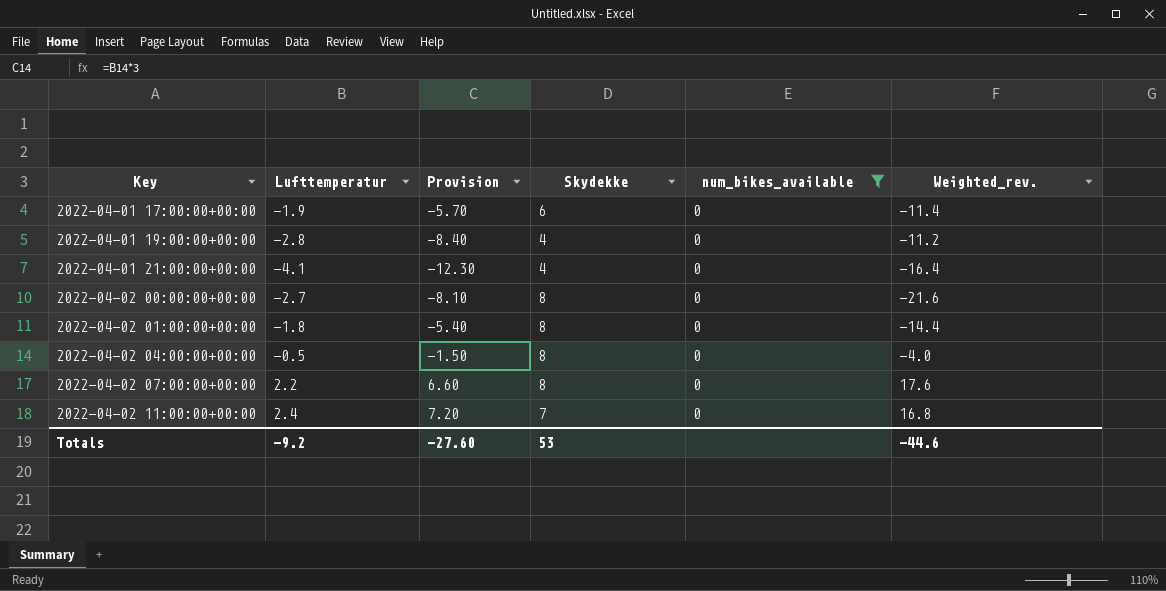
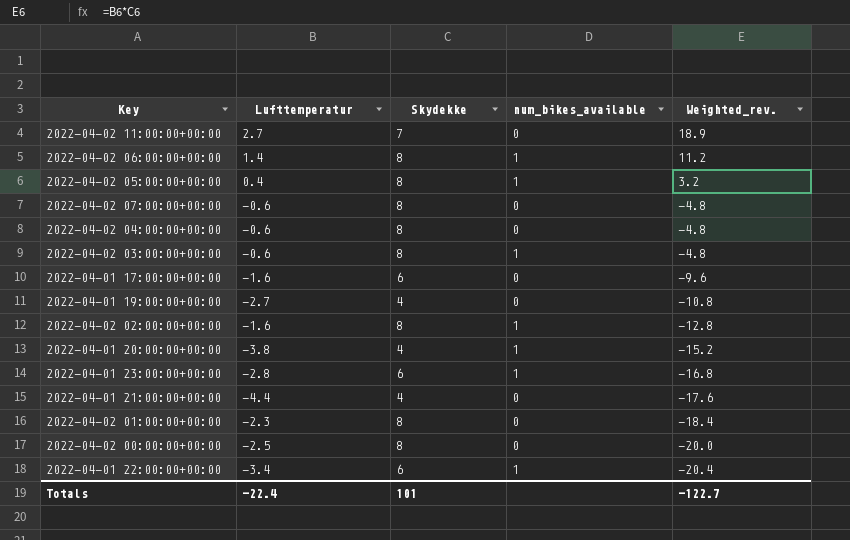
filter: num_bikes_available = 0 -> none
row order: Key ascending -> Weighted_rev. descending
column Provision | formula: [Lufttemperatur] * 3 -> none
2022-04-02 11:00:00+00:00 | Lufttemperatur: 2.4 -> 2.7
2022-04-02 11:00:00+00:00 | Weighted_rev.: 16.8 -> 18.9
2022-04-02 07:00:00+00:00 | Lufttemperatur: 2.2 -> -0.6
2022-04-02 07:00:00+00:00 | Weighted_rev.: 17.6 -> -4.8
2022-04-02 04:00:00+00:00 | Lufttemperatur: -0.5 -> -0.6
2022-04-02 04:00:00+00:00 | Weighted_rev.: -4.0 -> -4.8
2022-04-01 17:00:00+00:00 | Lufttemperatur: -1.9 -> -1.6
2022-04-01 17:00:00+00:00 | Weighted_rev.: -11.4 -> -9.6
2022-04-01 19:00:00+00:00 | Lufttemperatur: -2.8 -> -2.7
2022-04-01 19:00:00+00:00 | Weighted_rev.: -11.2 -> -10.8
2022-04-01 21:00:00+00:00 | Lufttemperatur: -4.1 -> -4.4
2022-04-01 21:00:00+00:00 | Weighted_rev.: -16.4 -> -17.6
2022-04-02 01:00:00+00:00 | Lufttemperatur: -1.8 -> -2.3
2022-04-02 01:00:00+00:00 | Weighted_rev.: -14.4 -> -18.4
2022-04-02 00:00:00+00:00 | Lufttemperatur: -2.7 -> -2.5
2022-04-02 00:00:00+00:00 | Weighted_rev.: -21.6 -> -20.0
Totals | Lufttemperatur: -9.2 -> -22.4
Totals | Skydekke: 53 -> 101
Totals | Weighted_rev.: -44.6 -> -122.7

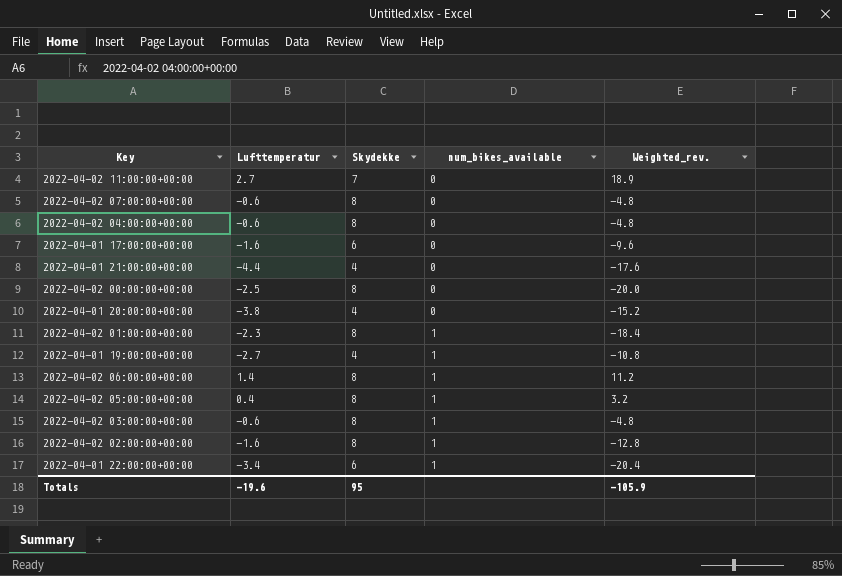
row order: Weighted_rev. descending -> num_bikes_available ascending
row 2022-04-01 23:00:00+00:00: -2.8 | 6 | 1 | -16.8 -> none
2022-04-01 20:00:00+00:00 | num_bikes_available: 1 -> 0
2022-04-02 01:00:00+00:00 | num_bikes_available: 0 -> 1
2022-04-01 19:00:00+00:00 | num_bikes_available: 0 -> 1
Totals | Lufttemperatur: -22.4 -> -19.6
Totals | Skydekke: 101 -> 95
Totals | Weighted_rev.: -122.7 -> -105.9

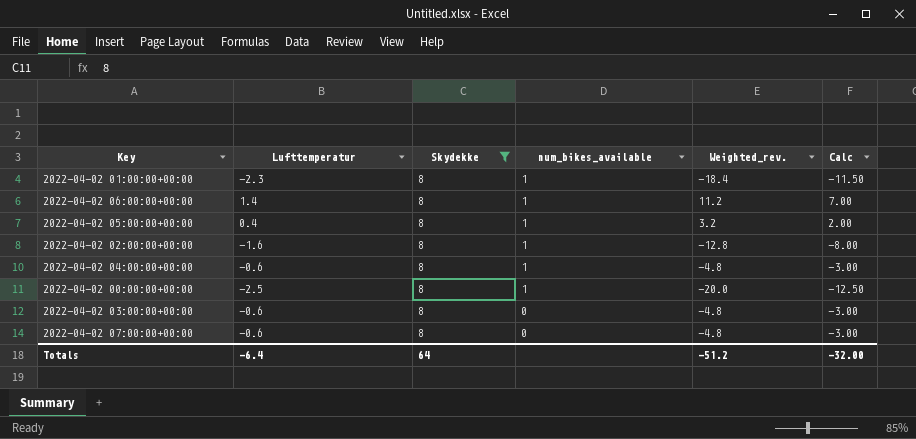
filter: none -> Skydekke = 8
row order: num_bikes_available ascending -> num_bikes_available descending
column Calc | formula: none -> [Lufttemperatur] * 5
2022-04-02 04:00:00+00:00 | num_bikes_available: 0 -> 1
2022-04-02 00:00:00+00:00 | num_bikes_available: 0 -> 1
2022-04-02 03:00:00+00:00 | num_bikes_available: 1 -> 0
Totals | Lufttemperatur: -19.6 -> -6.4
Totals | Skydekke: 95 -> 64
Totals | Weighted_rev.: -105.9 -> -51.2

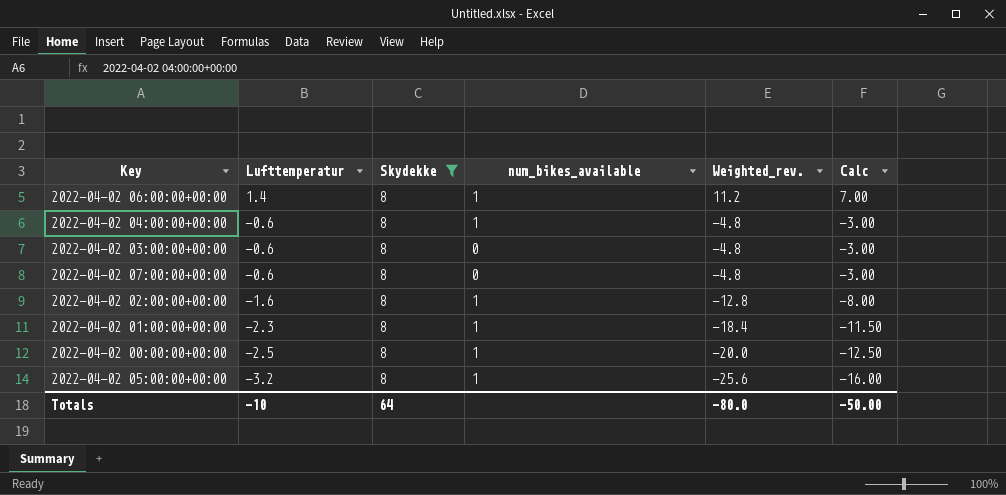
row order: num_bikes_available descending -> Lufttemperatur descending
2022-04-02 05:00:00+00:00 | Lufttemperatur: 0.4 -> -3.2
2022-04-02 05:00:00+00:00 | Weighted_rev.: 3.2 -> -25.6
2022-04-02 05:00:00+00:00 | Calc: 2.00 -> -16.00
Totals | Lufttemperatur: -6.4 -> -10
Totals | Weighted_rev.: -51.2 -> -80.0
Totals | Calc: -32.00 -> -50.00

